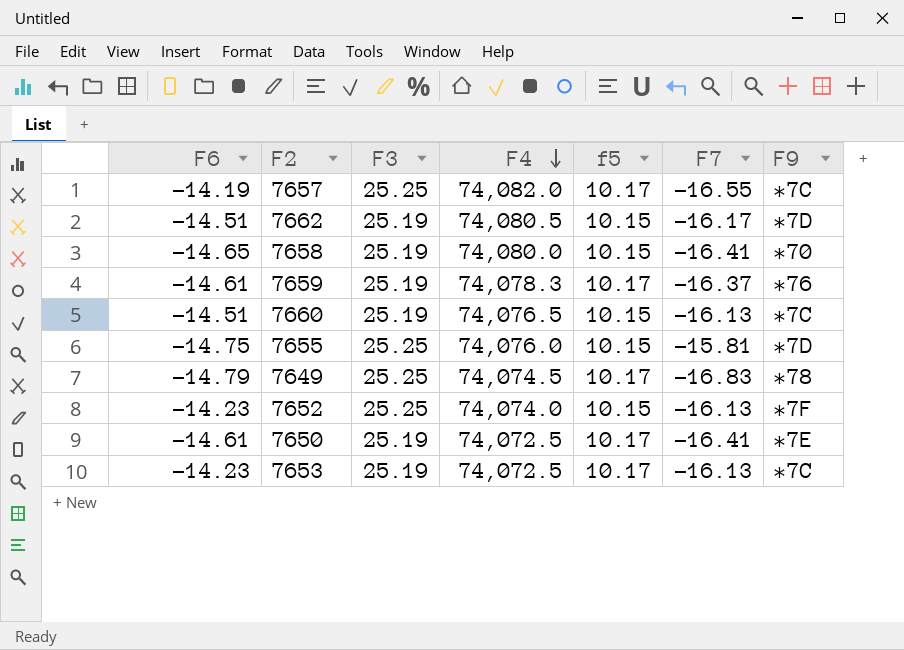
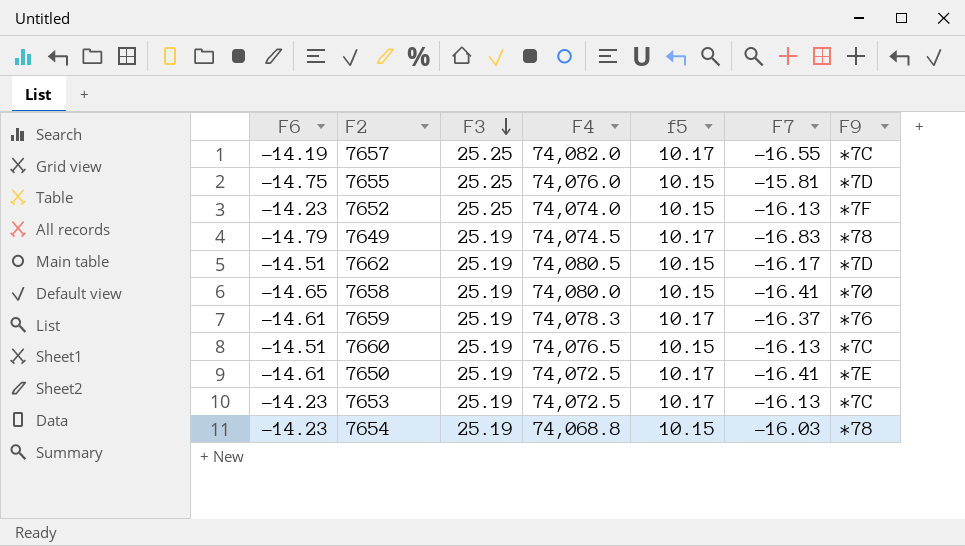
row order: F4 descending -> F3 descending
7649 | F3: 25.25 -> 25.19
row 7654: none -> -14.23 | 25.19 | 74,068.8 | 10.15 | -16.03 | *78

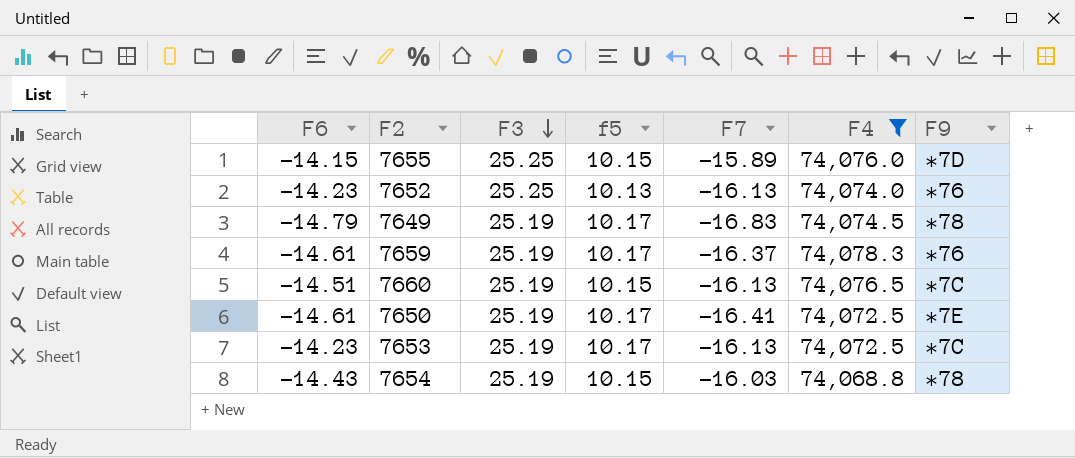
filter: none -> F4 <= 74,078.3
column F4 | position: 4 -> 6
7655 | F6: -14.75 -> -14.15
7655 | F7: -15.81 -> -15.89
7652 | f5: 10.15 -> 10.13
7652 | F9: *7F -> *76
7654 | F6: -14.23 -> -14.43

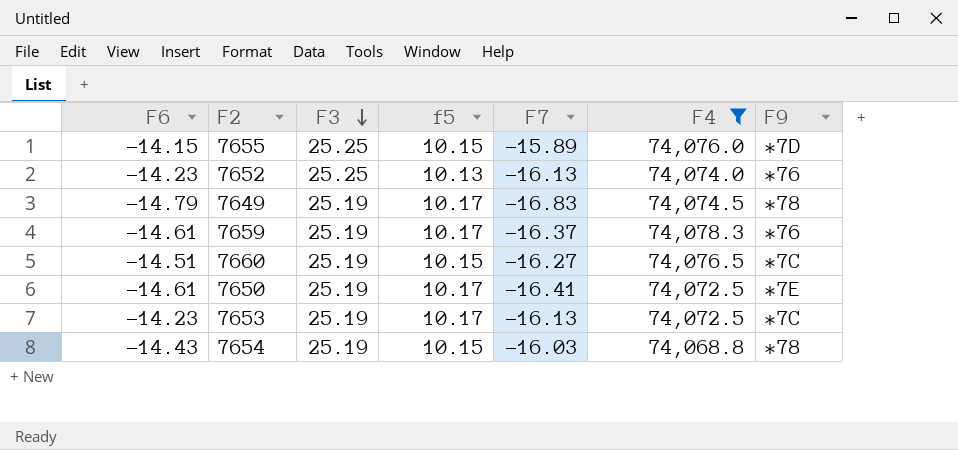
7660 | F7: -16.13 -> -16.27

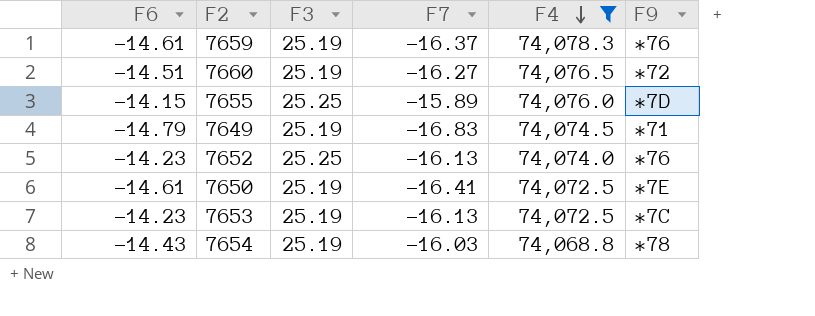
row order: F3 descending -> F4 descending
column f5 | position: 4 -> none
7660 | F9: *7C -> *72
7649 | F9: *78 -> *71

